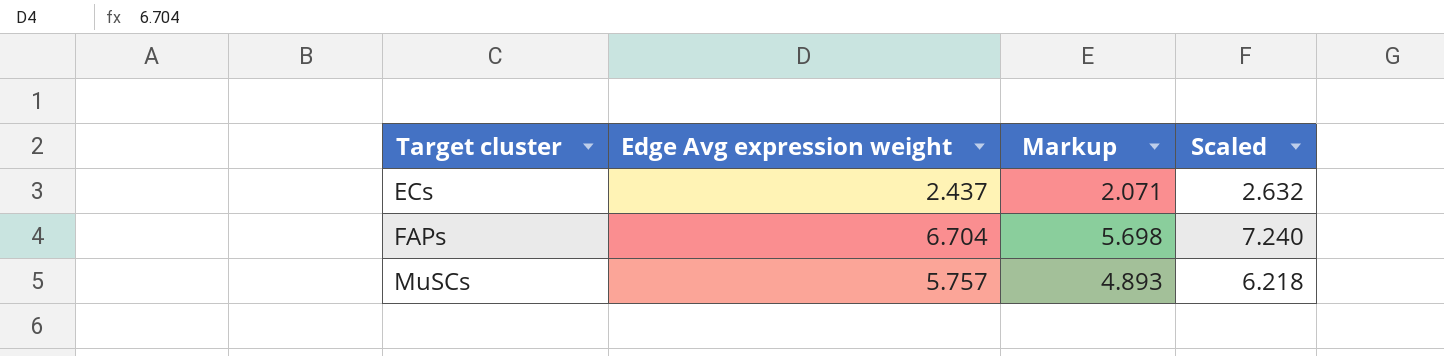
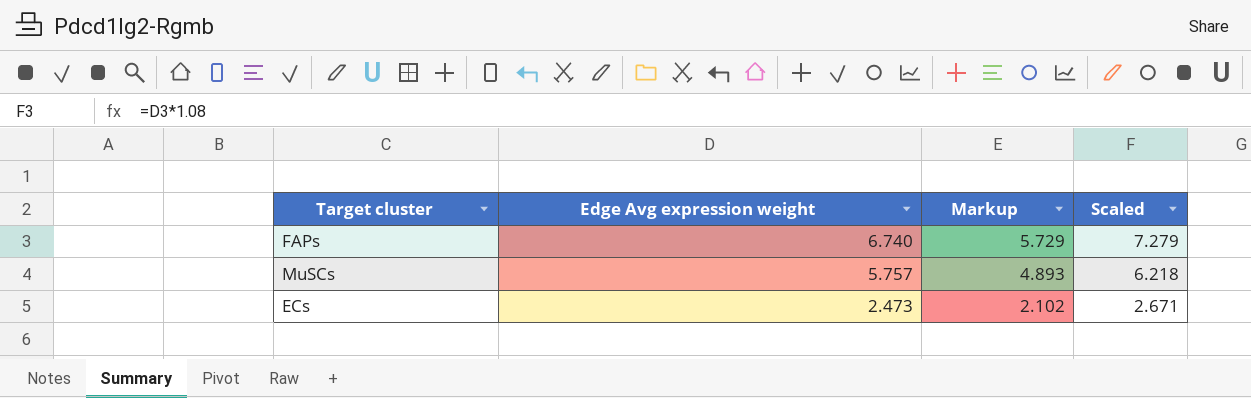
row order: Target cluster ascending -> Edge Avg expression weight descending
FAPs | Edge Avg expression weight: 6.704 -> 6.740
FAPs | Markup: 5.698 -> 5.729
FAPs | Scaled: 7.240 -> 7.279
ECs | Edge Avg expression weight: 2.437 -> 2.473
ECs | Markup: 2.071 -> 2.102
ECs | Scaled: 2.632 -> 2.671

